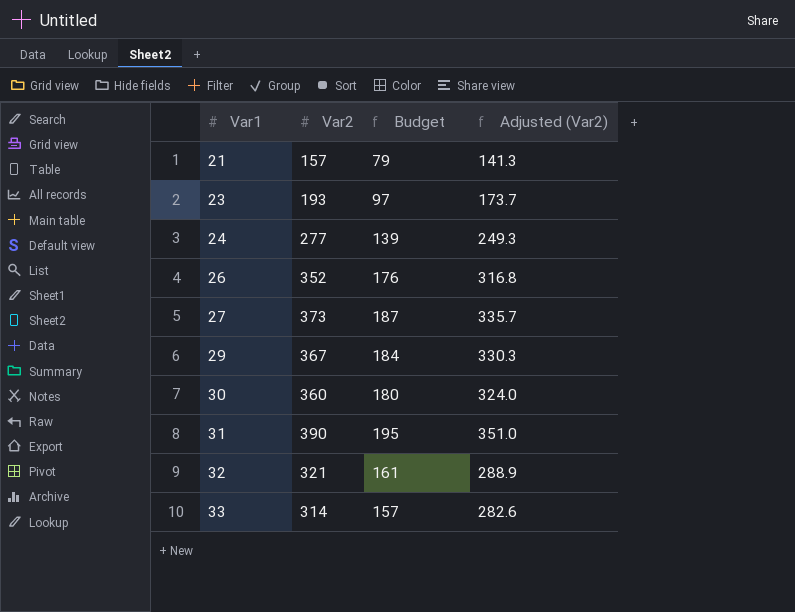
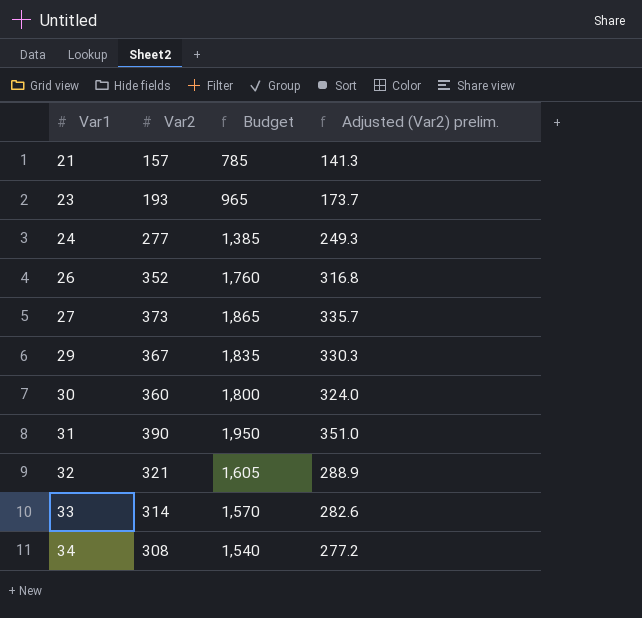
column Budget | formula: [Var2] * 0.5 -> [Var2] * 5
column name: Adjusted (Var2) -> Adjusted (Var2) prelim.
row 34: none -> 308 | 1,540 | 277.2

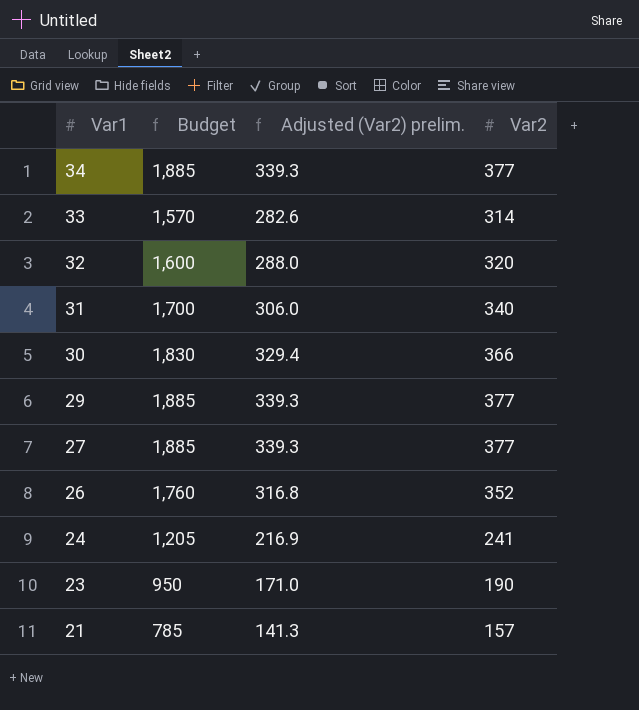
row order: Var1 ascending -> Var1 descending
column Var2 | position: 2 -> 4
34 | Budget: 1,540 -> 1,885
34 | Adjusted (Var2) prelim.: 277.2 -> 339.3
34 | Var2: 308 -> 377
32 | Budget: 1,605 -> 1,600
32 | Adjusted (Var2) prelim.: 288.9 -> 288.0
32 | Var2: 321 -> 320
31 | Budget: 1,950 -> 1,700
31 | Adjusted (Var2) prelim.: 351.0 -> 306.0
31 | Var2: 390 -> 340
30 | Budget: 1,800 -> 1,830
30 | Adjusted (Var2) prelim.: 324.0 -> 329.4
30 | Var2: 360 -> 366
29 | Budget: 1,835 -> 1,885
29 | Adjusted (Var2) prelim.: 330.3 -> 339.3
29 | Var2: 367 -> 377
27 | Budget: 1,865 -> 1,885
27 | Adjusted (Var2) prelim.: 335.7 -> 339.3
27 | Var2: 373 -> 377
24 | Budget: 1,385 -> 1,205
24 | Adjusted (Var2) prelim.: 249.3 -> 216.9
24 | Var2: 277 -> 241
23 | Budget: 965 -> 950
23 | Adjusted (Var2) prelim.: 173.7 -> 171.0
23 | Var2: 193 -> 190

